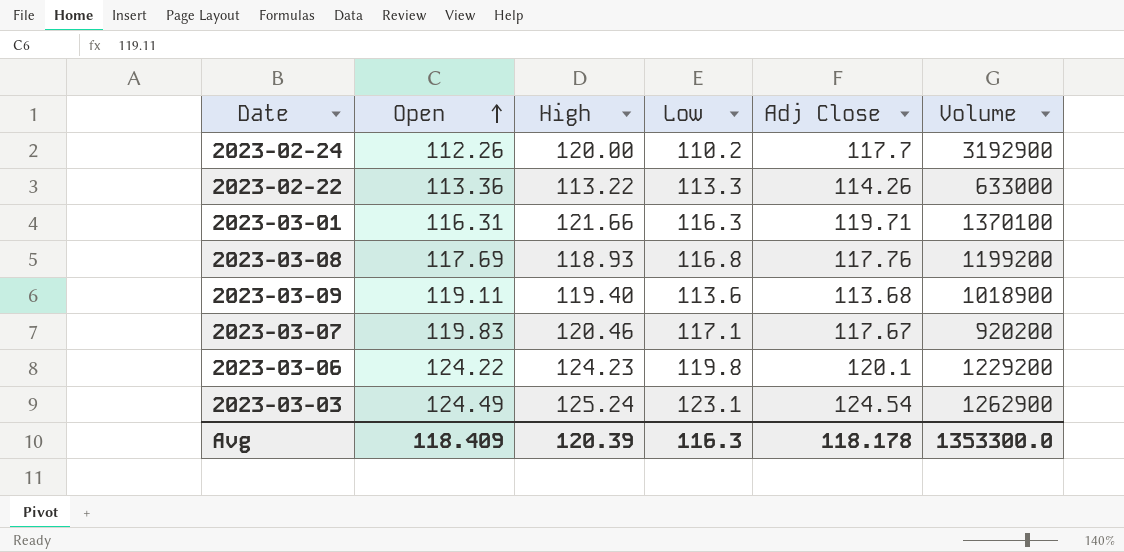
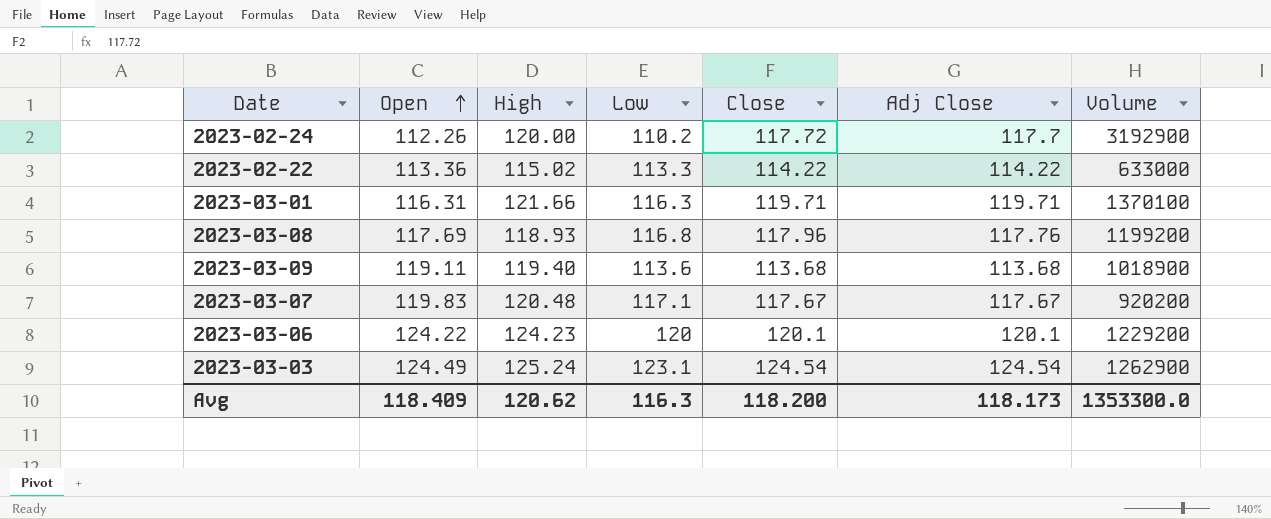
column Close | position: none -> 5
2023-02-22 | High: 113.22 -> 115.02
2023-02-22 | Adj Close: 114.26 -> 114.22
2023-03-07 | High: 120.46 -> 120.48
2023-03-06 | Low: 119.8 -> 120
Avg | High: 120.39 -> 120.62
Avg | Adj Close: 118.178 -> 118.173

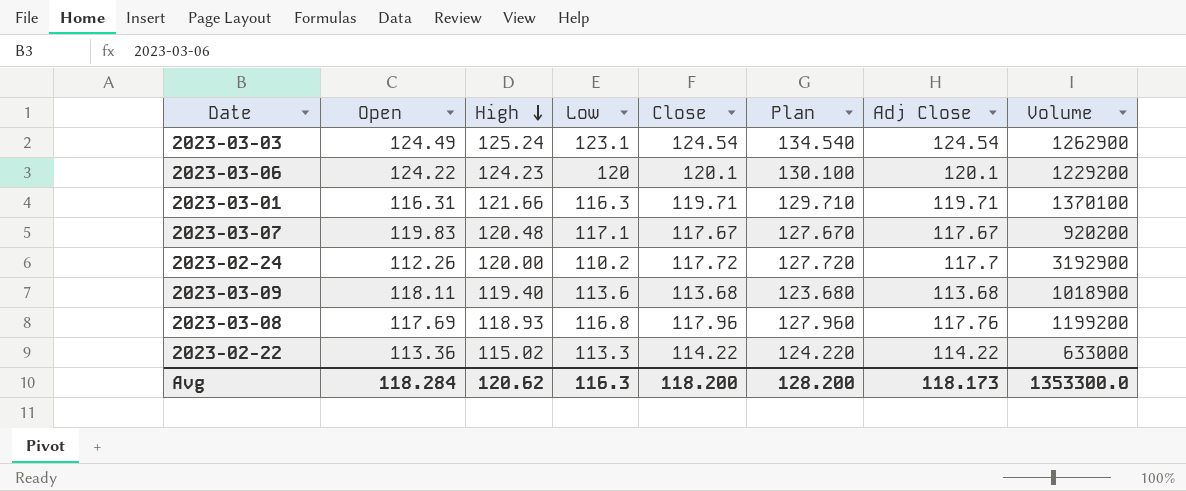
row order: Open ascending -> High descending
column Plan | formula: none -> [Close] + 10
2023-03-09 | Open: 119.11 -> 118.11
Avg | Open: 118.409 -> 118.284

